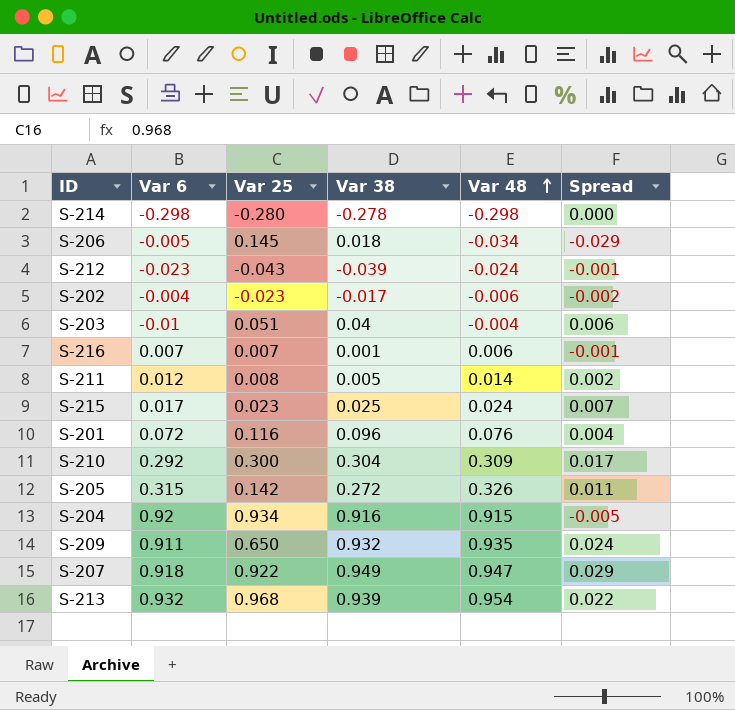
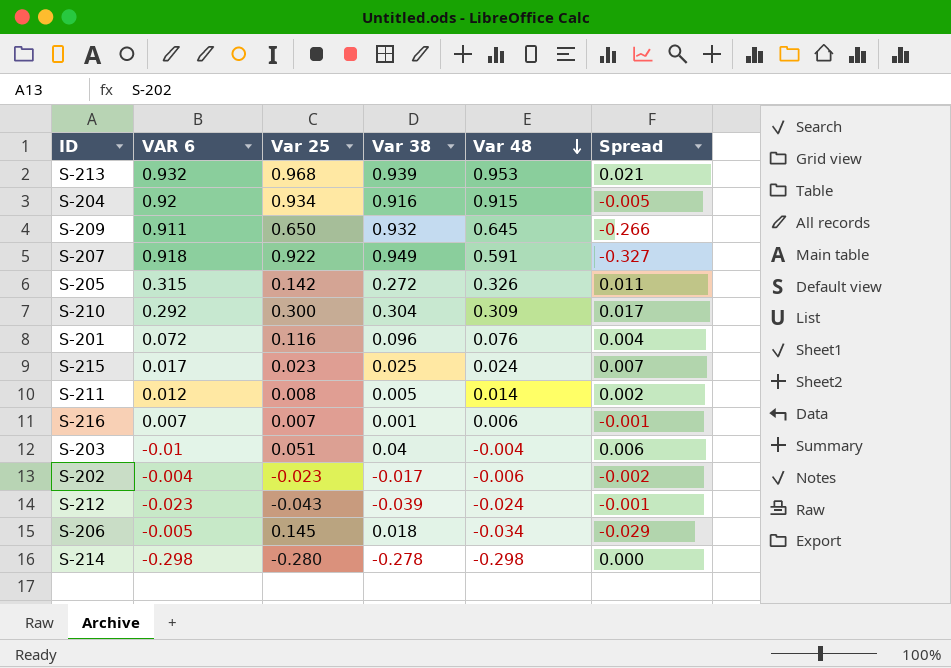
row order: Var 48 ascending -> Var 48 descending
column name: Var 6 -> VAR 6
S-213 | Var 48: 0.954 -> 0.953
S-213 | Spread: 0.022 -> 0.021
S-209 | Var 48: 0.935 -> 0.645
S-209 | Spread: 0.024 -> -0.266
S-207 | Var 48: 0.947 -> 0.591
S-207 | Spread: 0.029 -> -0.327

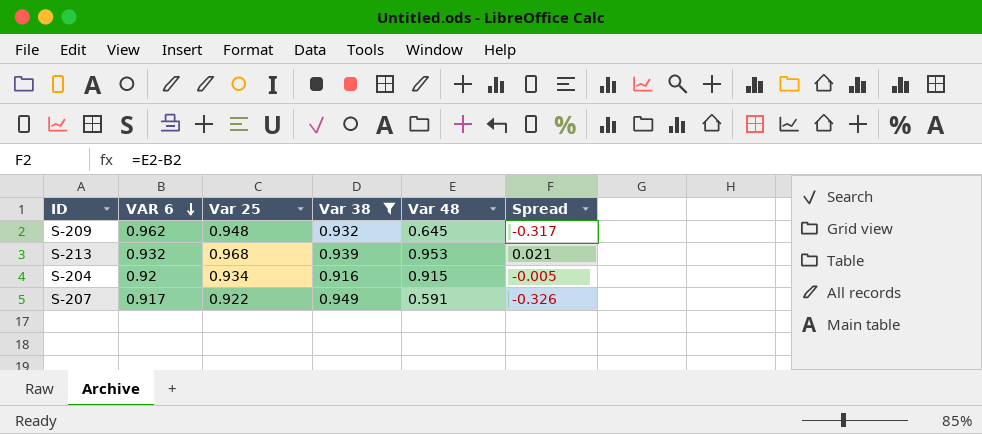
filter: none -> Var 38 >= 0.916
row order: Var 48 descending -> VAR 6 descending
S-209 | VAR 6: 0.911 -> 0.962
S-209 | Var 25: 0.650 -> 0.948
S-209 | Spread: -0.266 -> -0.317
S-207 | VAR 6: 0.918 -> 0.917
S-207 | Spread: -0.327 -> -0.326

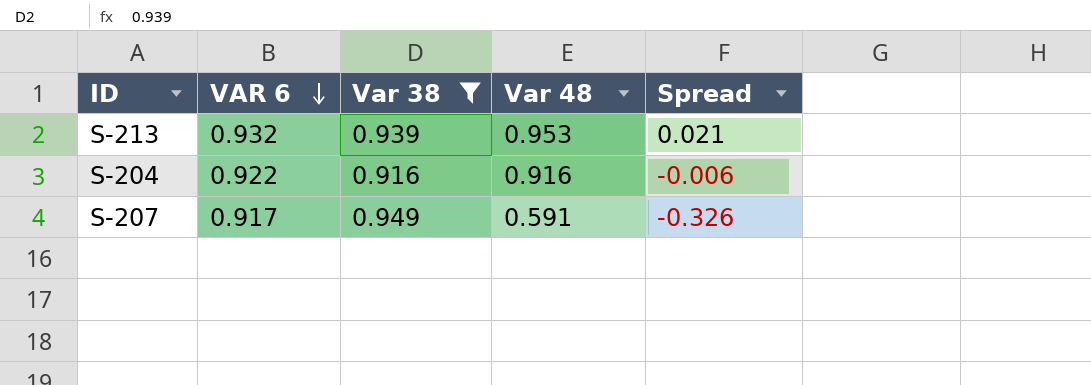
column Var 25 | position: 3 -> none
row S-209: 0.962 | 0.948 | 0.932 | 0.645 | -0.317 -> none
S-204 | VAR 6: 0.92 -> 0.922
S-204 | Var 48: 0.915 -> 0.916
S-204 | Spread: -0.005 -> -0.006

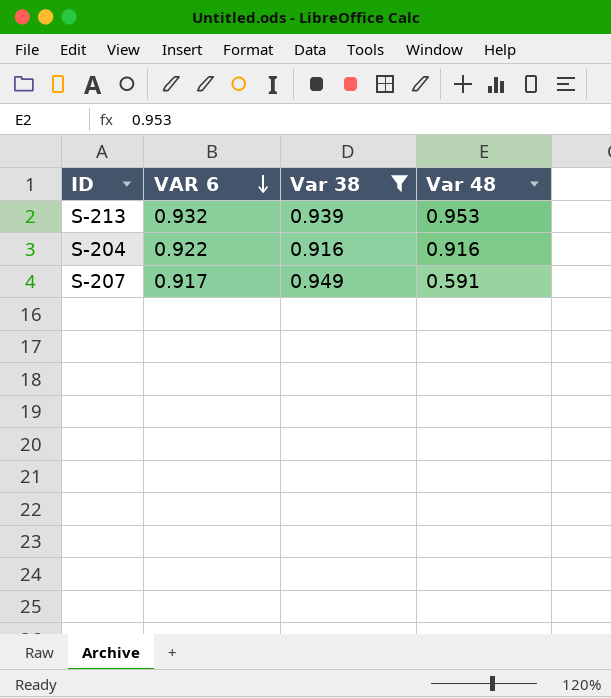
column Spread | formula: [Var 48] - [VAR 6] -> none

